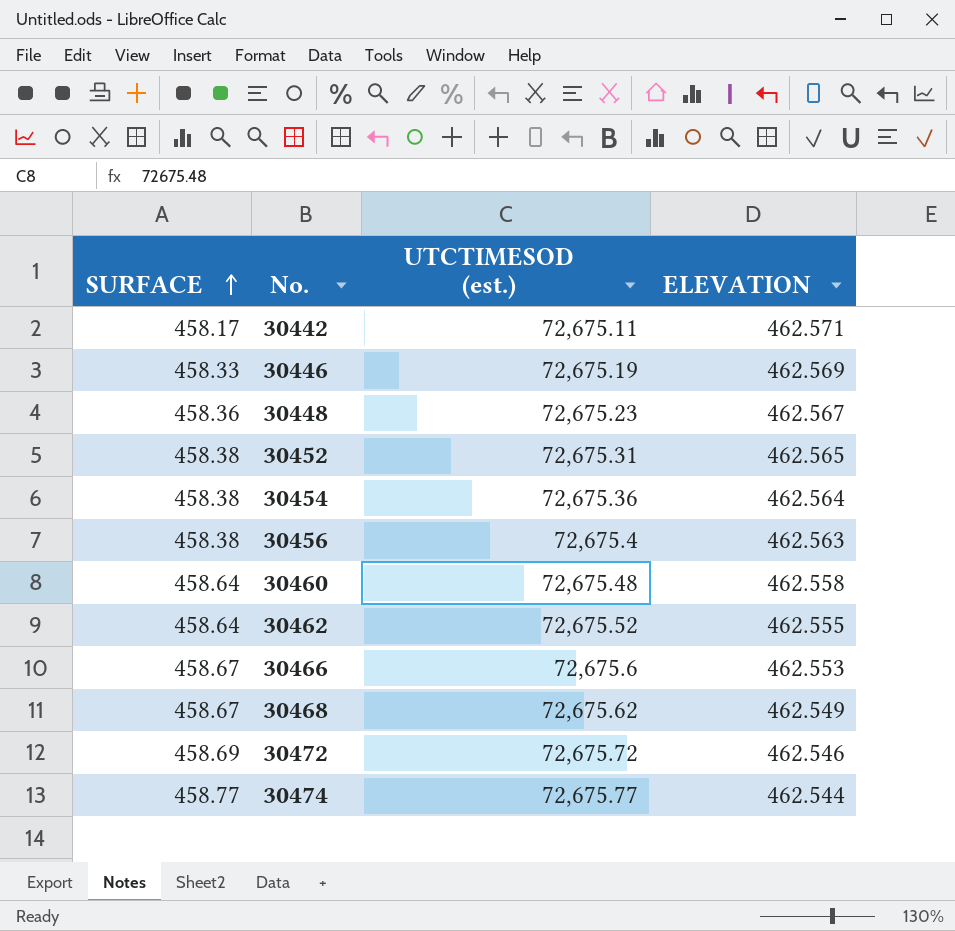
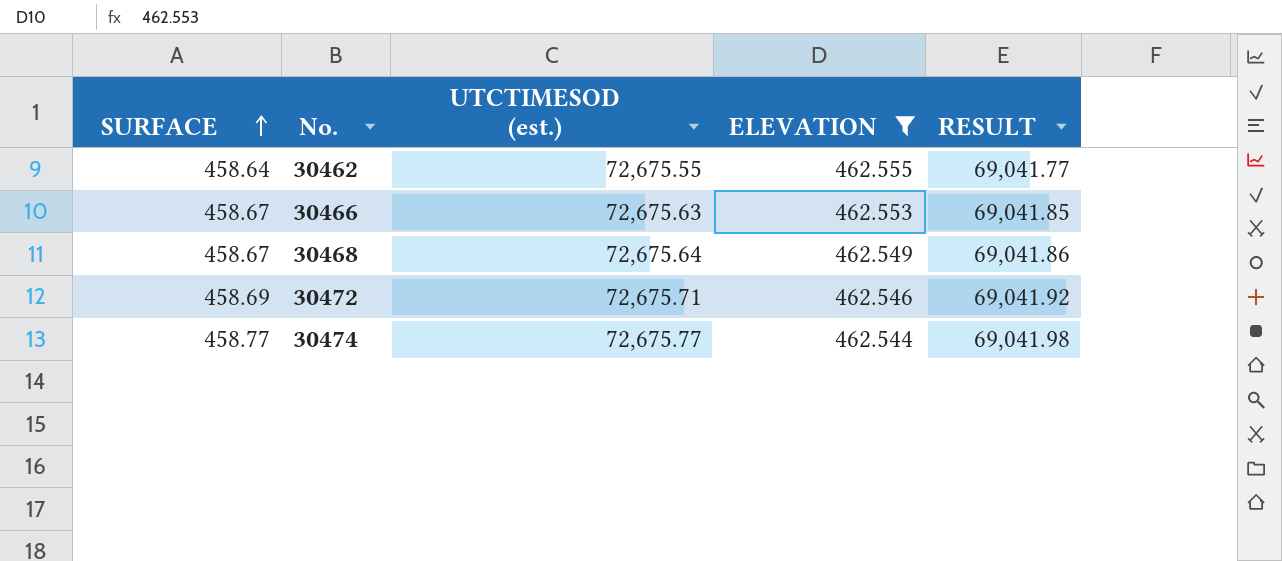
filter: none -> ELEVATION <= 462.555
column RESULT | formula: none -> [UTCTIMESOD (est.)] * 0.95
30462 | UTCTIMESOD (est.): 72,675.52 -> 72,675.55
30466 | UTCTIMESOD (est.): 72,675.6 -> 72,675.63
30468 | UTCTIMESOD (est.): 72,675.62 -> 72,675.64
30472 | UTCTIMESOD (est.): 72,675.72 -> 72,675.71

